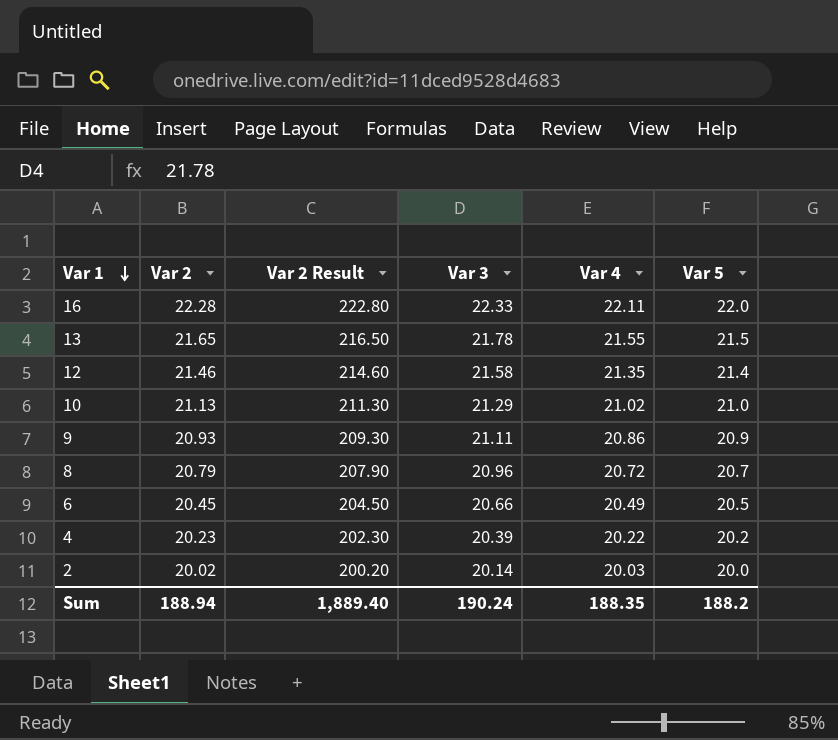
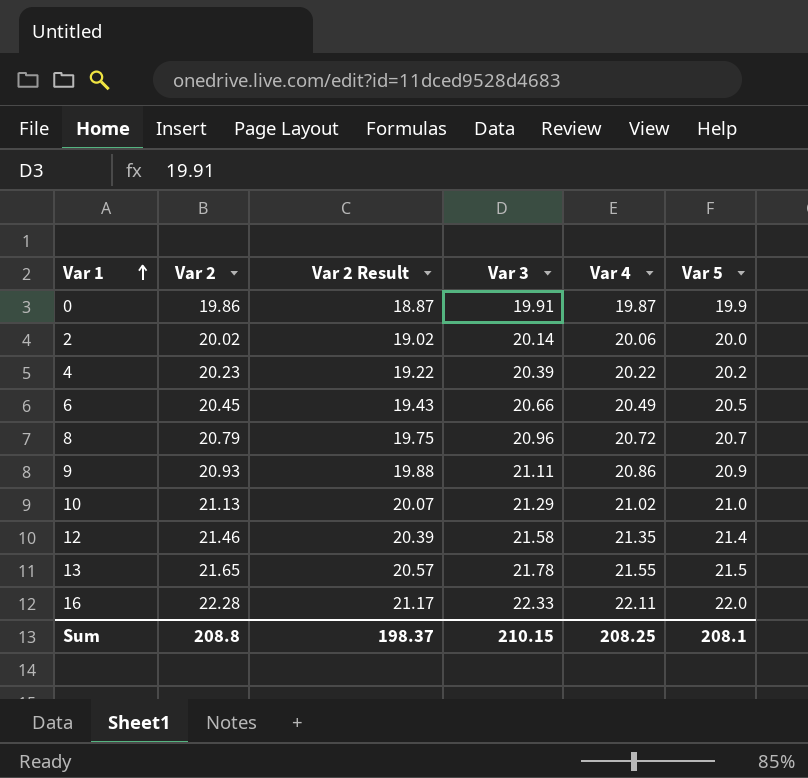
row order: Var 1 descending -> Var 1 ascending
column Var 2 Result | formula: [Var 2] * 10 -> [Var 2] * 0.95
row 0: none -> 19.86 | 18.87 | 19.91 | 19.87 | 19.9
2 | Var 4: 20.03 -> 20.06
Sum | Var 2: 188.94 -> 208.8
Sum | Var 2 Result: 1,889.40 -> 198.37
Sum | Var 3: 190.24 -> 210.15
Sum | Var 4: 188.35 -> 208.25
Sum | Var 5: 188.2 -> 208.1

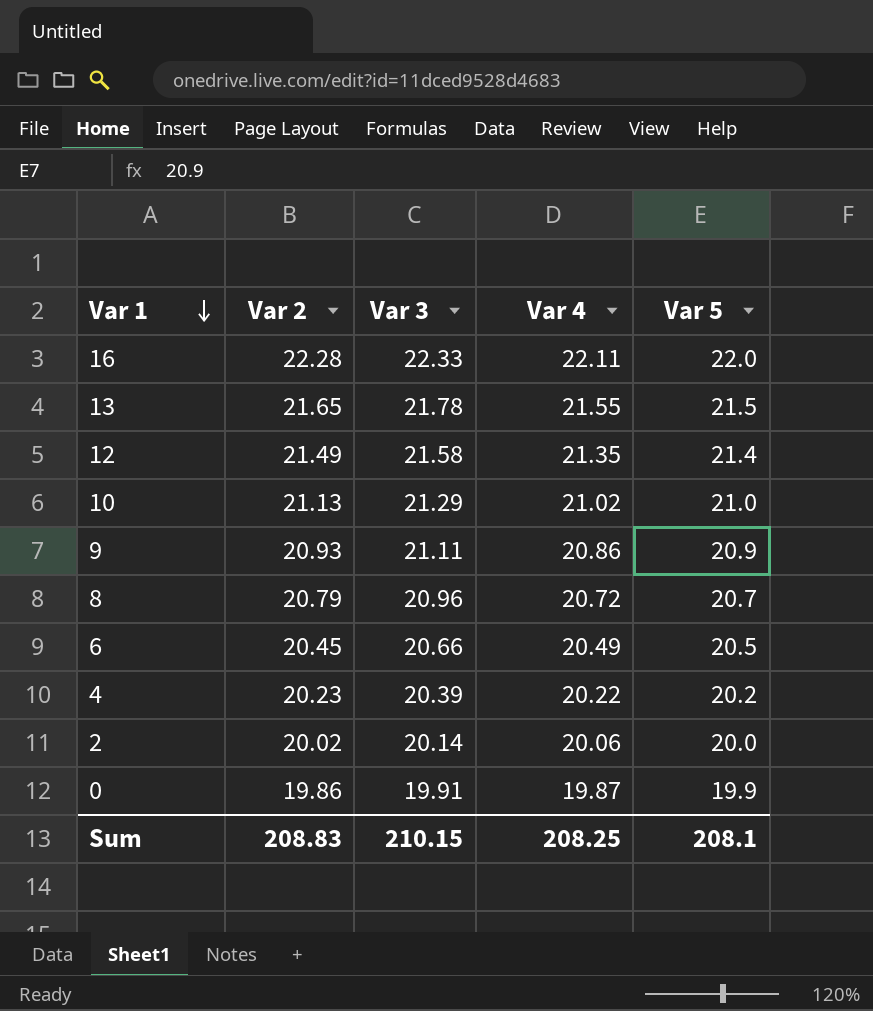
row order: Var 1 ascending -> Var 1 descending
column Var 2 Result | formula: [Var 2] * 0.95 -> none
12 | Var 2: 21.46 -> 21.49
Sum | Var 2: 208.8 -> 208.83

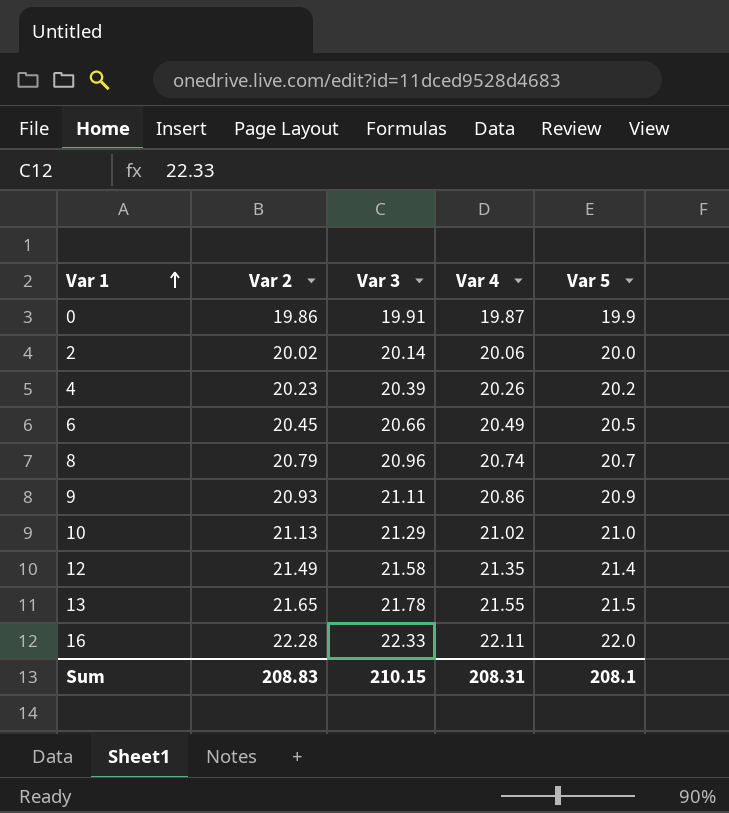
row order: Var 1 descending -> Var 1 ascending
4 | Var 4: 20.22 -> 20.26
8 | Var 4: 20.72 -> 20.74
Sum | Var 4: 208.25 -> 208.31

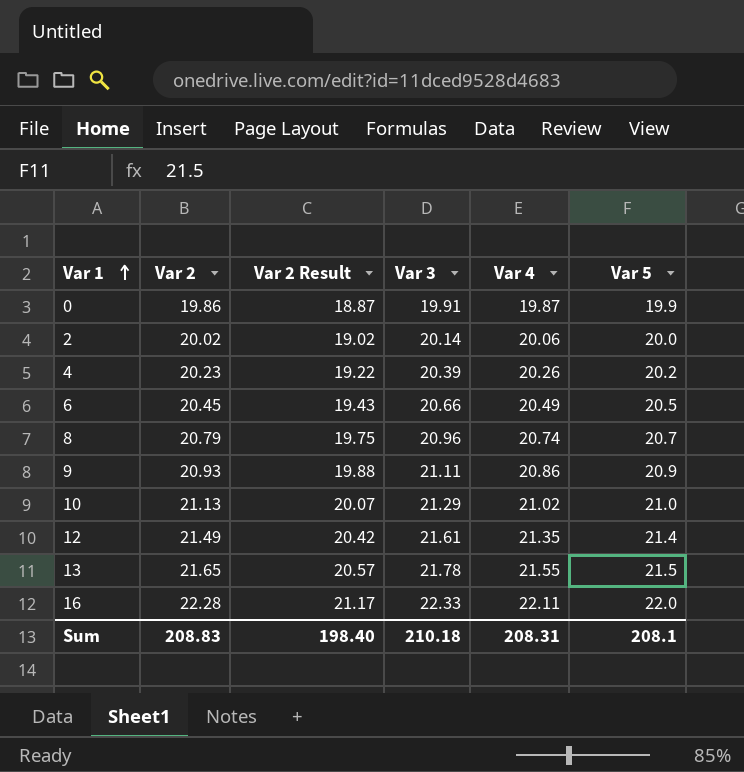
column Var 2 Result | formula: none -> [Var 2] * 0.95
12 | Var 3: 21.58 -> 21.61
Sum | Var 3: 210.15 -> 210.18

